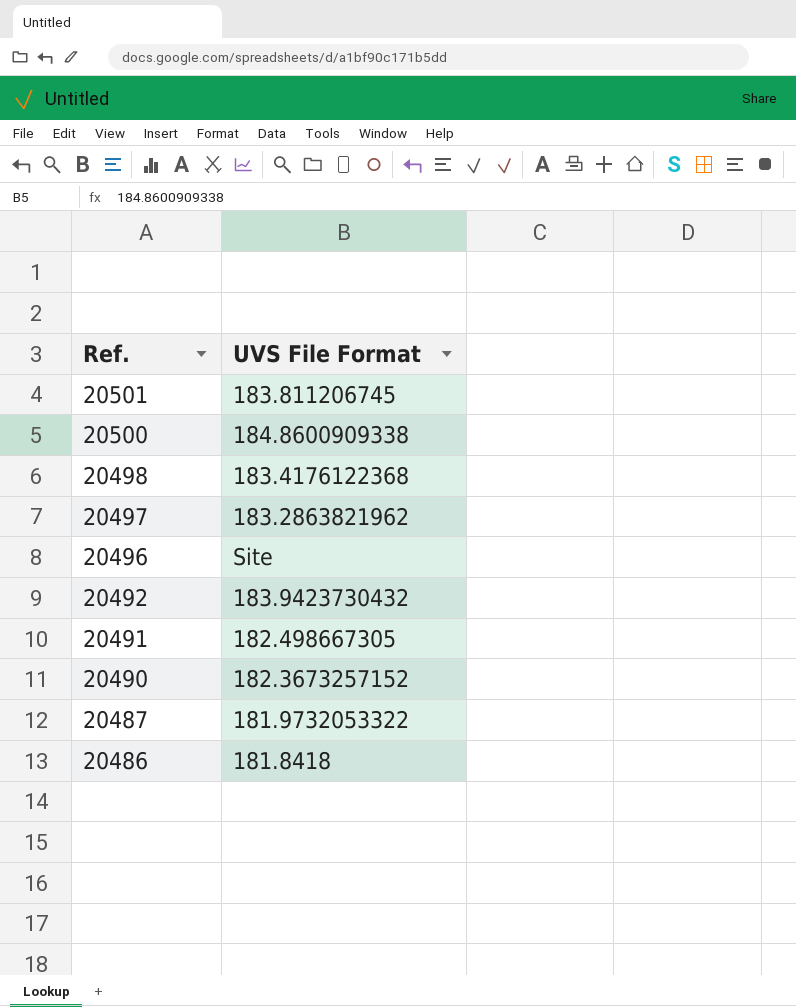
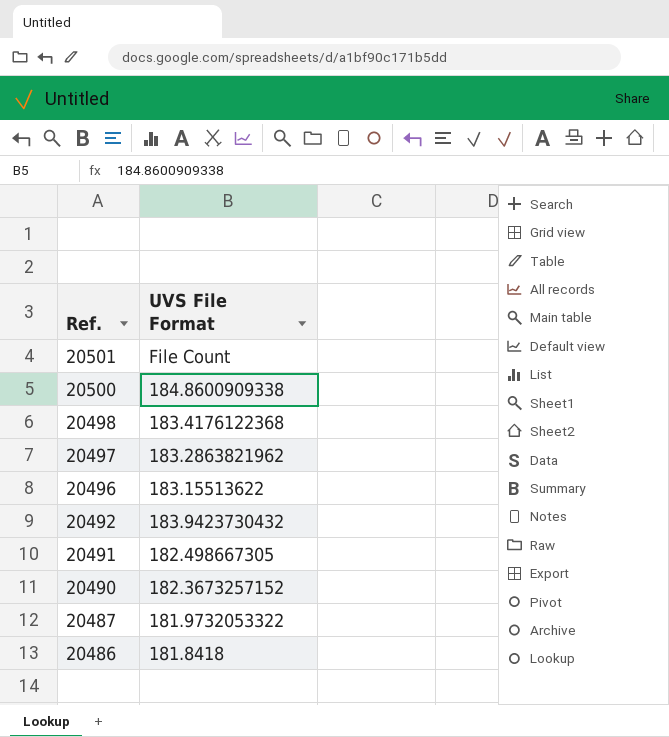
20501 | UVS File Format: 183.811206745 -> File Count
20496 | UVS File Format: Site -> 183.15513622

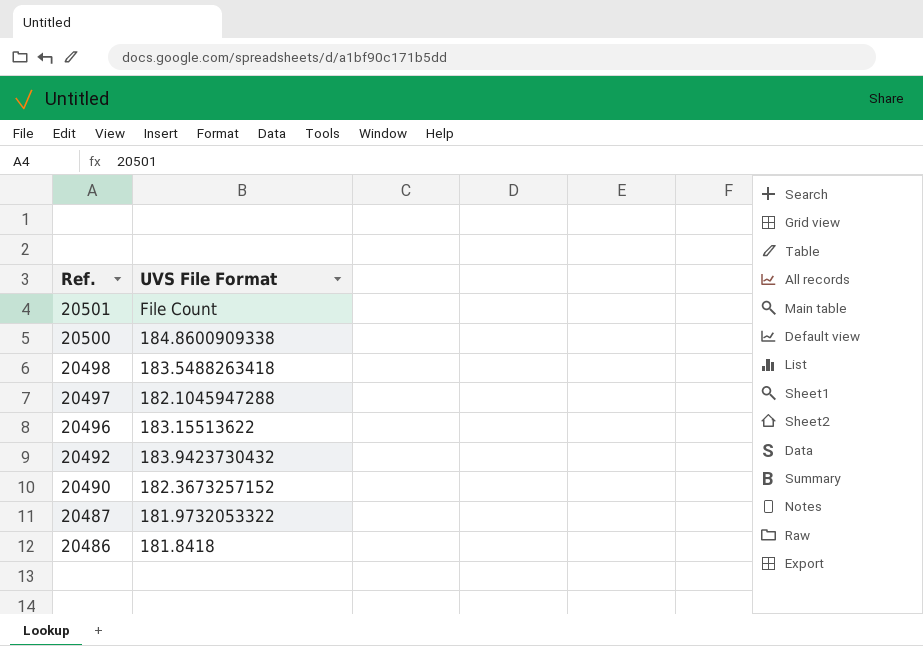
row 20491: 182.498667305 -> none
20498 | UVS File Format: 183.4176122368 -> 183.5488263418
20497 | UVS File Format: 183.2863821962 -> 182.1045947288

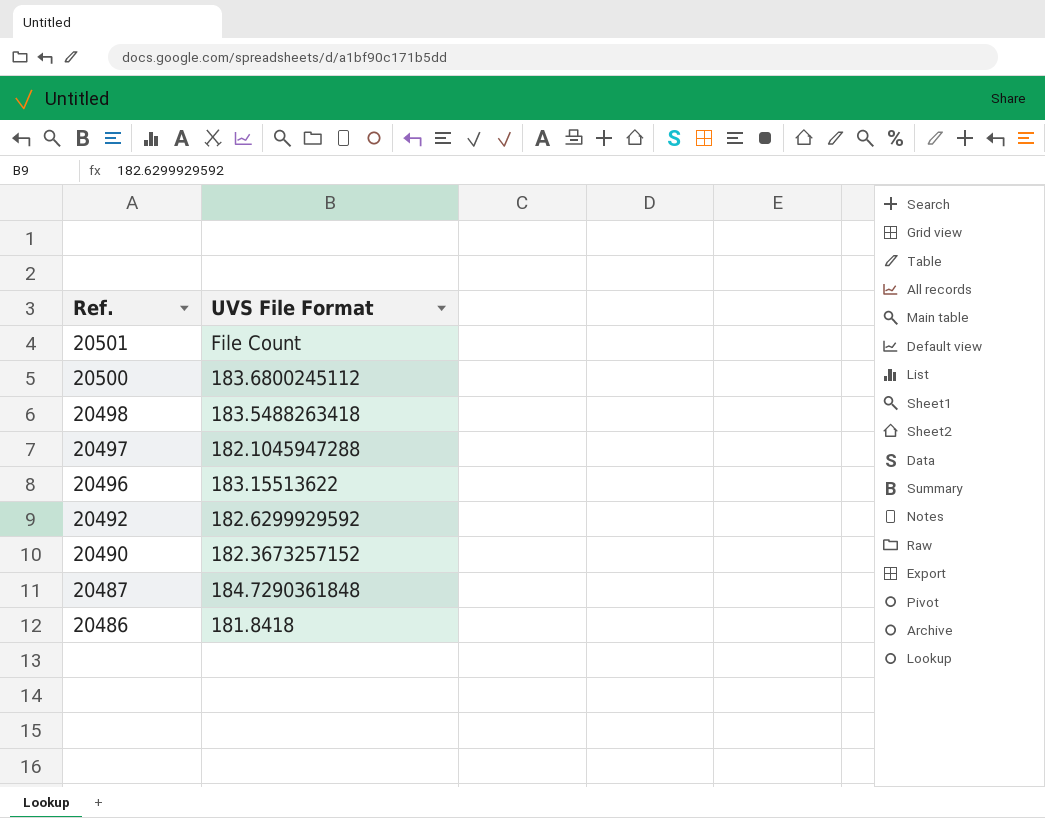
20500 | UVS File Format: 184.8600909338 -> 183.6800245112
20492 | UVS File Format: 183.9423730432 -> 182.6299929592
20487 | UVS File Format: 181.9732053322 -> 184.7290361848

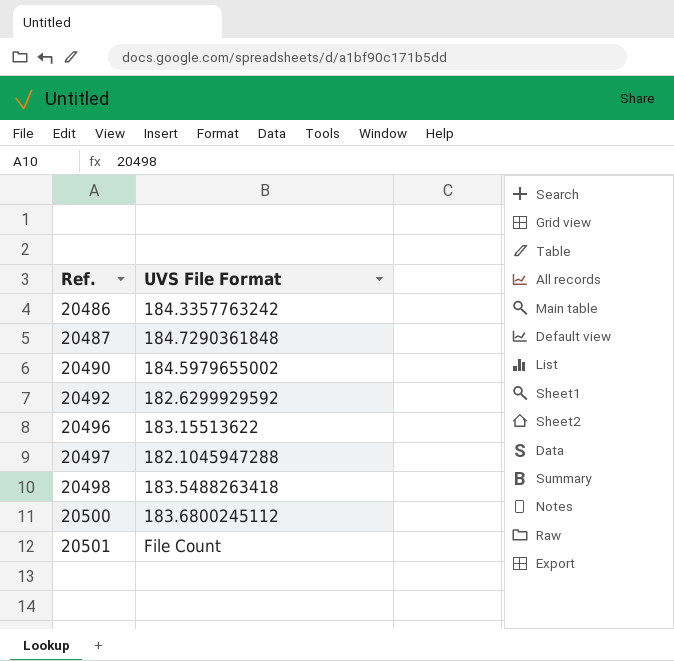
row order: Ref. descending -> Ref. ascending
20486 | UVS File Format: 181.8418 -> 184.3357763242
20490 | UVS File Format: 182.3673257152 -> 184.5979655002

